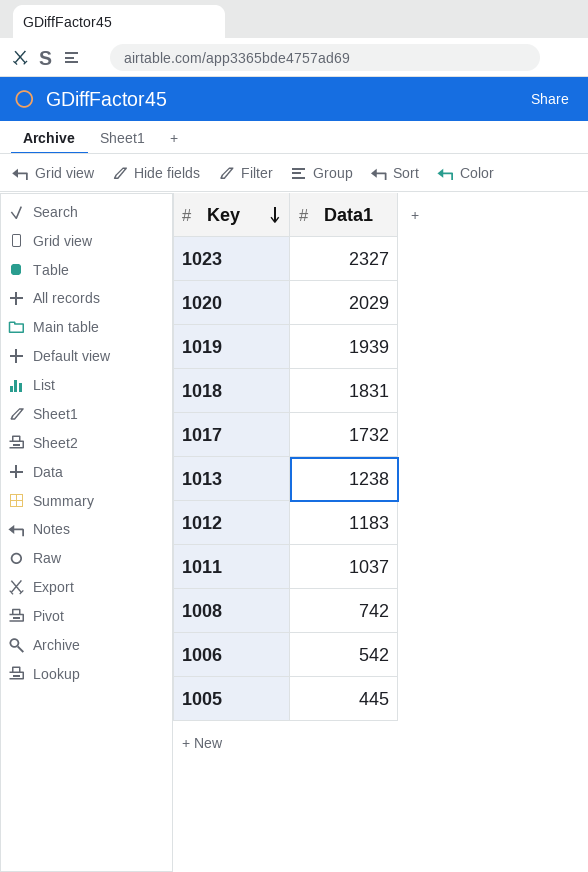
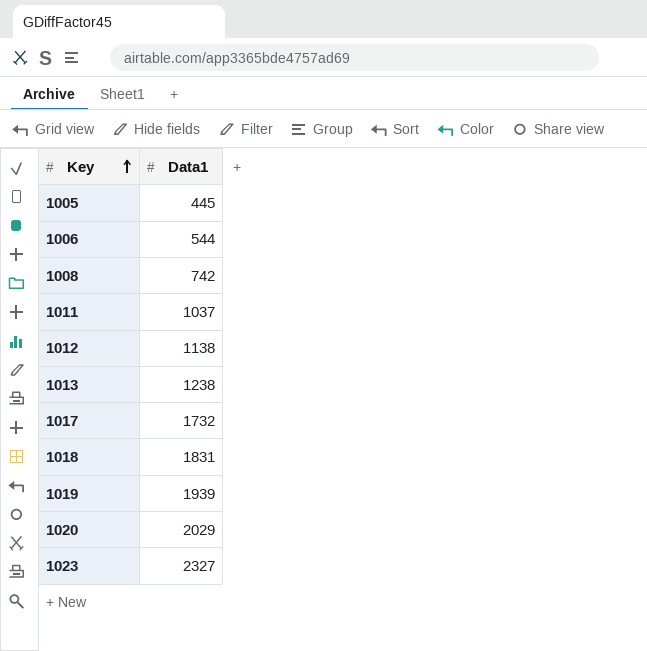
row order: Key descending -> Key ascending
1006 | Data1: 542 -> 544
1012 | Data1: 1183 -> 1138

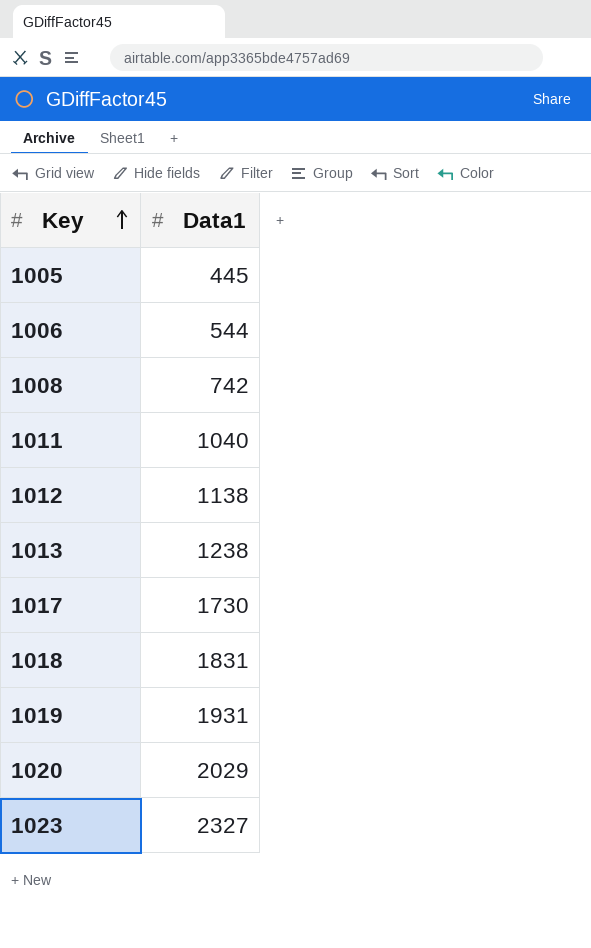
1011 | Data1: 1037 -> 1040
1017 | Data1: 1732 -> 1730
1019 | Data1: 1939 -> 1931

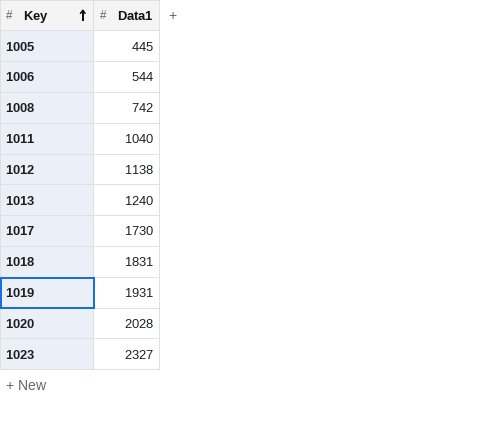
1013 | Data1: 1238 -> 1240
1020 | Data1: 2029 -> 2028

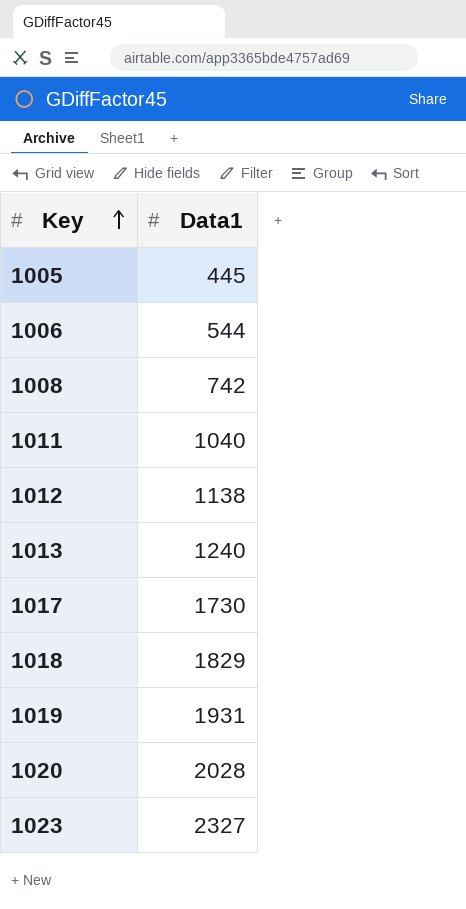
1018 | Data1: 1831 -> 1829

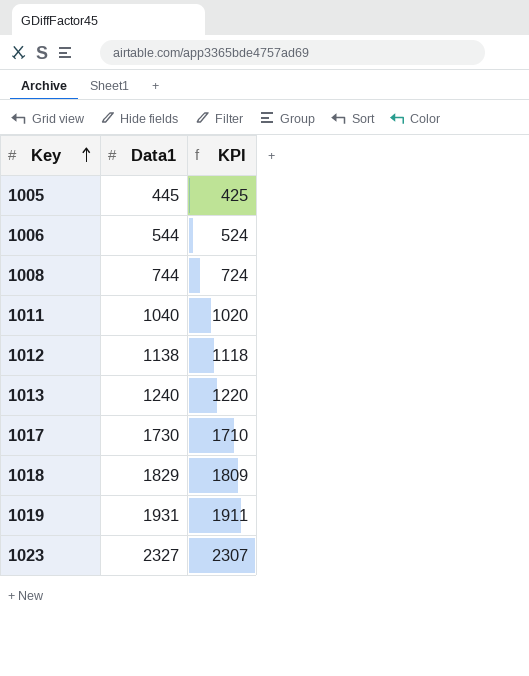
column KPI | formula: none -> [Data1] - 20
row 1020: 2028 -> none
1008 | Data1: 742 -> 744

